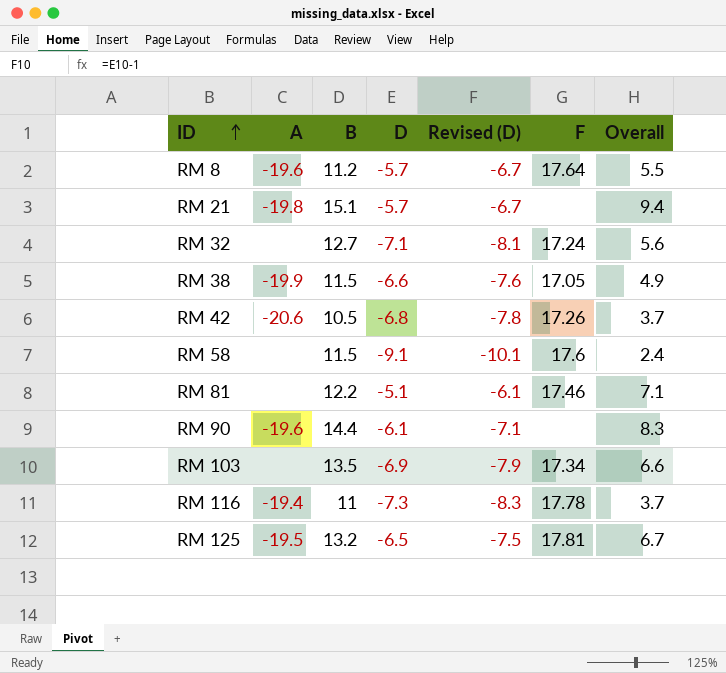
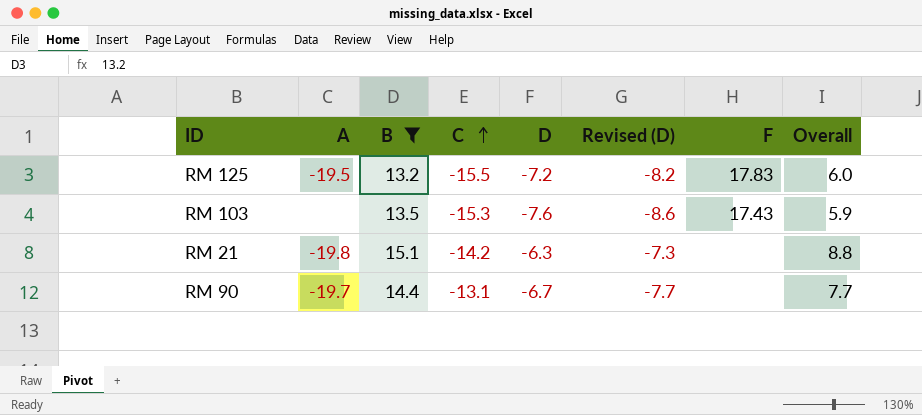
filter: none -> B >= 13.2
row order: ID ascending -> C ascending
column C | position: none -> 4
RM 125 | D: -6.5 -> -7.2
RM 125 | Revised (D): -7.5 -> -8.2
RM 125 | F: 17.81 -> 17.83
RM 125 | Overall: 6.7 -> 6.0
RM 103 | D: -6.9 -> -7.6
RM 103 | Revised (D): -7.9 -> -8.6
RM 103 | F: 17.34 -> 17.43
RM 103 | Overall: 6.6 -> 5.9
RM 21 | D: -5.7 -> -6.3
RM 21 | Revised (D): -6.7 -> -7.3
RM 21 | Overall: 9.4 -> 8.8
RM 90 | A: -19.6 -> -19.7
RM 90 | D: -6.1 -> -6.7
RM 90 | Revised (D): -7.1 -> -7.7
RM 90 | Overall: 8.3 -> 7.7

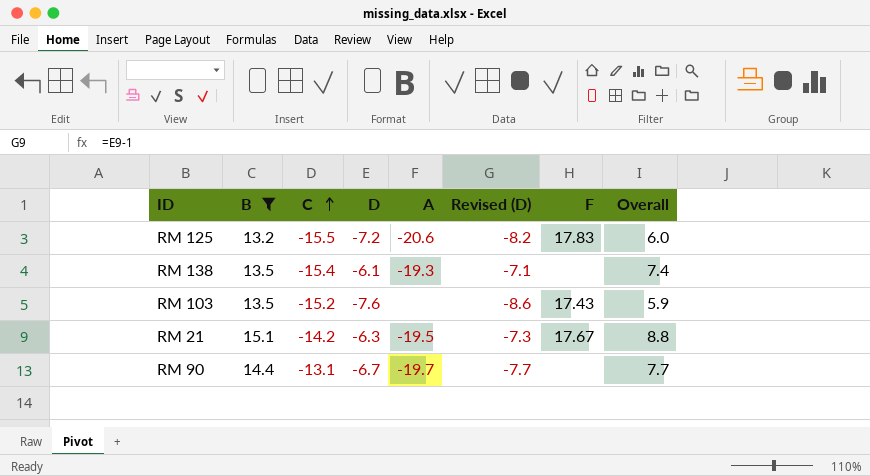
column A | position: 2 -> 5
RM 125 | A: -19.5 -> -20.6
row RM 138: none -> 13.5 | -15.4 | -6.1 | -19.3 | -7.1 | none | 7.4
RM 103 | C: -15.3 -> -15.2
RM 21 | A: -19.8 -> -19.5
RM 21 | F: none -> 17.67

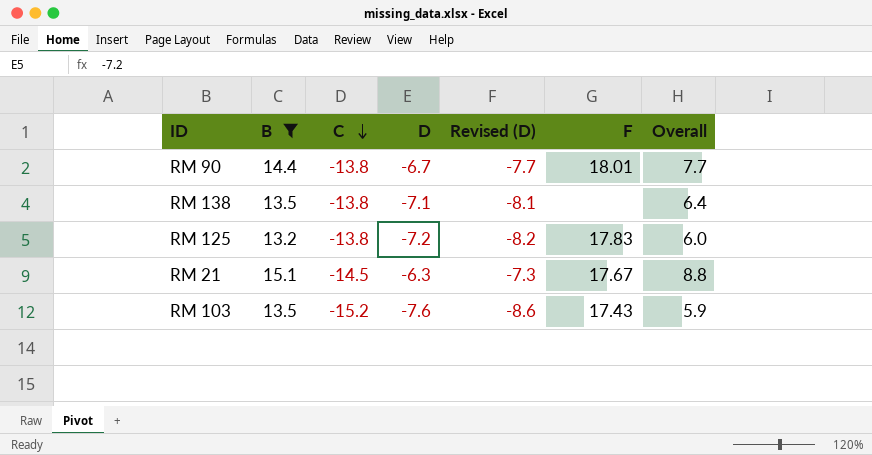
row order: C ascending -> C descending
column A | position: 5 -> none
RM 90 | C: -13.1 -> -13.8
RM 90 | F: none -> 18.01
RM 138 | C: -15.4 -> -13.8
RM 138 | D: -6.1 -> -7.1
RM 138 | Revised (D): -7.1 -> -8.1
RM 138 | Overall: 7.4 -> 6.4
RM 125 | C: -15.5 -> -13.8
RM 21 | C: -14.2 -> -14.5

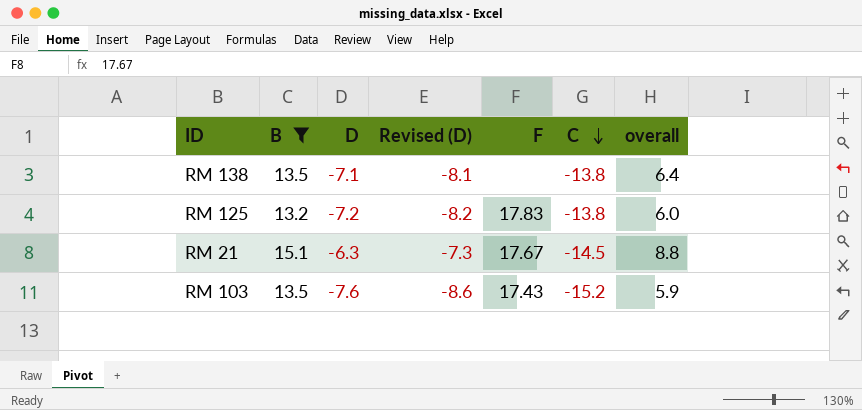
column C | position: 3 -> 6
column name: Overall -> overall
row RM 90: 14.4 | -13.8 | -6.7 | -7.7 | 18.01 | 7.7 -> none

